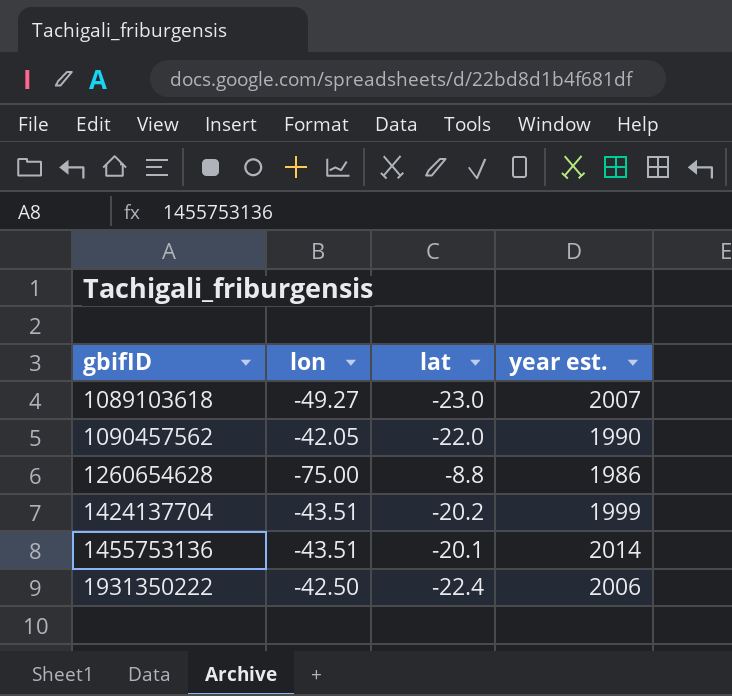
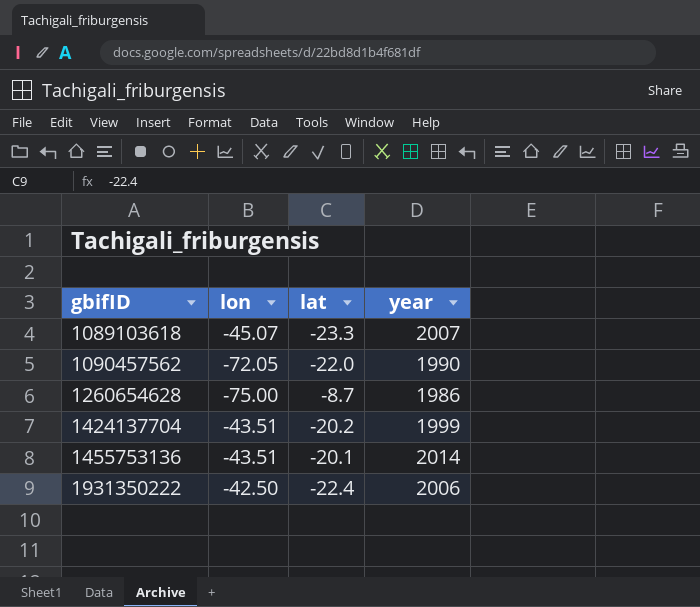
column name: year est. -> year
1089103618 | lon: -49.27 -> -45.07
1089103618 | lat: -23.0 -> -23.3
1090457562 | lon: -42.05 -> -72.05
1260654628 | lat: -8.8 -> -8.7

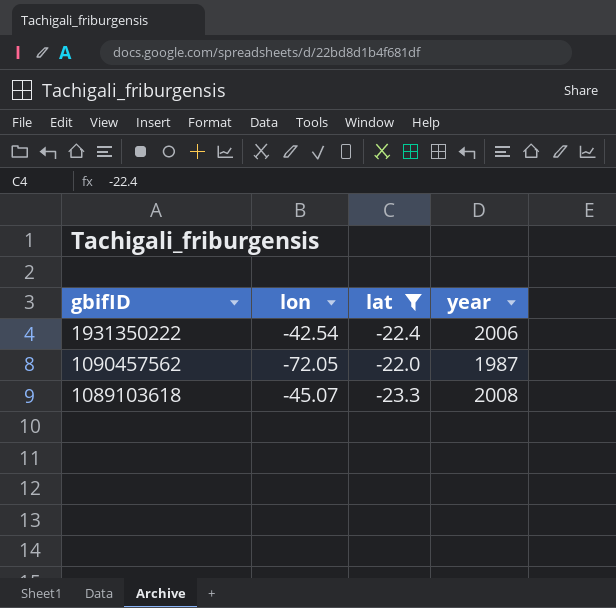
filter: none -> lat <= -22.0
row order: gbifID ascending -> gbifID descending
1931350222 | lon: -42.50 -> -42.54
1090457562 | year: 1990 -> 1987
1089103618 | year: 2007 -> 2008

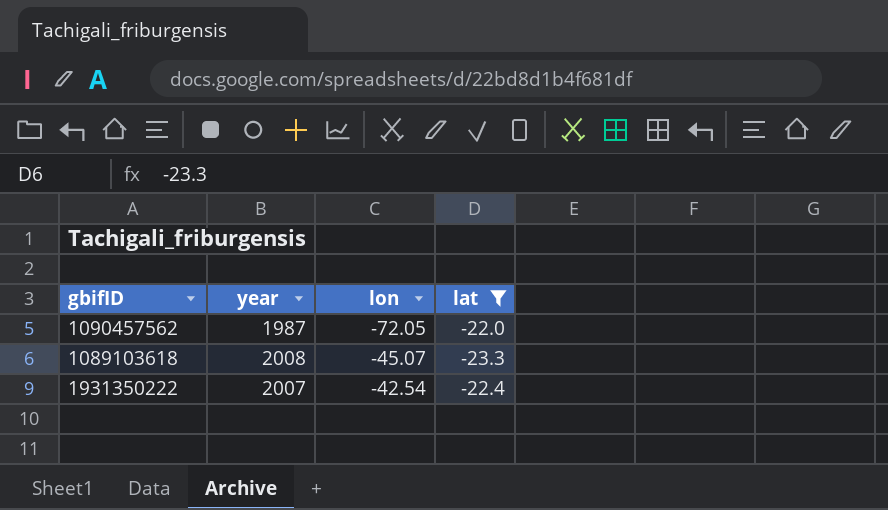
row order: gbifID descending -> lon ascending
column year | position: 4 -> 2
1931350222 | year: 2006 -> 2007

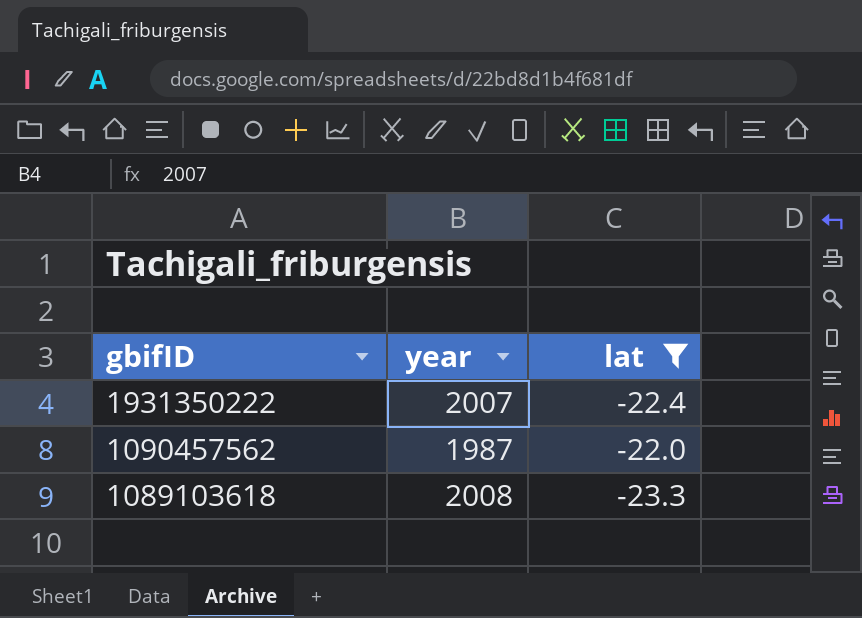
row order: lon ascending -> gbifID descending
column lon | position: 3 -> none

